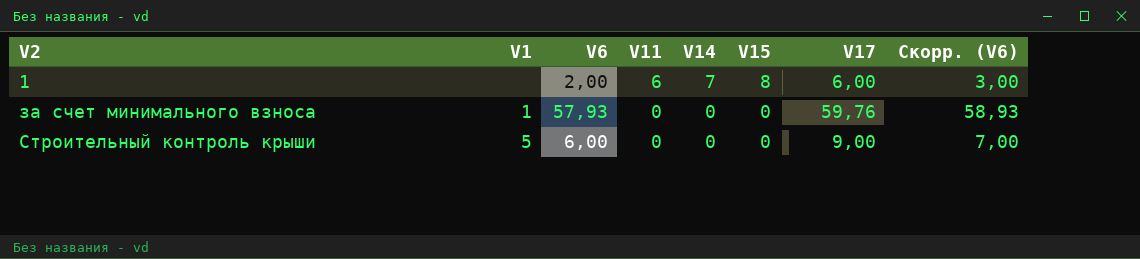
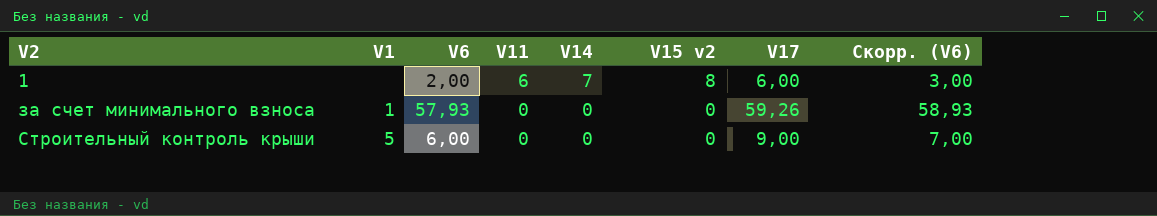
column name: V15 -> V15 v2
за счет минимального взноса | V17: 59,76 -> 59,26

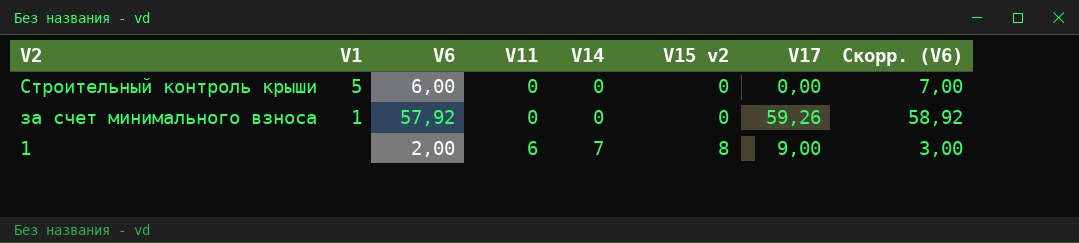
row order: V2 ascending -> V2 descending
Строительный контроль крыши | V17: 9,00 -> 0,00
за счет минимального взноса | V6: 57,93 -> 57,92
за счет минимального взноса | Скорр. (V6): 58,93 -> 58,92
1 | V17: 6,00 -> 9,00

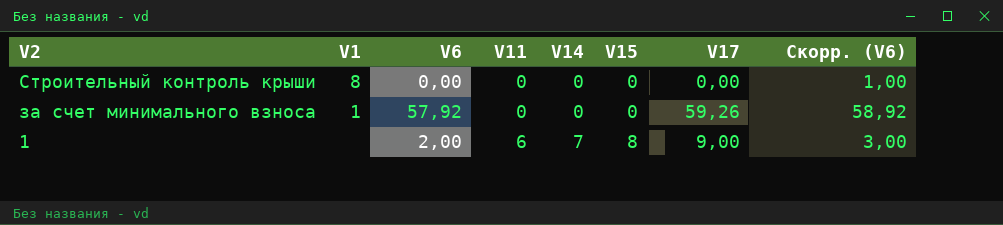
column name: V15 v2 -> V15
Строительный контроль крыши | V1: 5 -> 8
Строительный контроль крыши | V6: 6,00 -> 0,00
Строительный контроль крыши | Скорр. (V6): 7,00 -> 1,00

